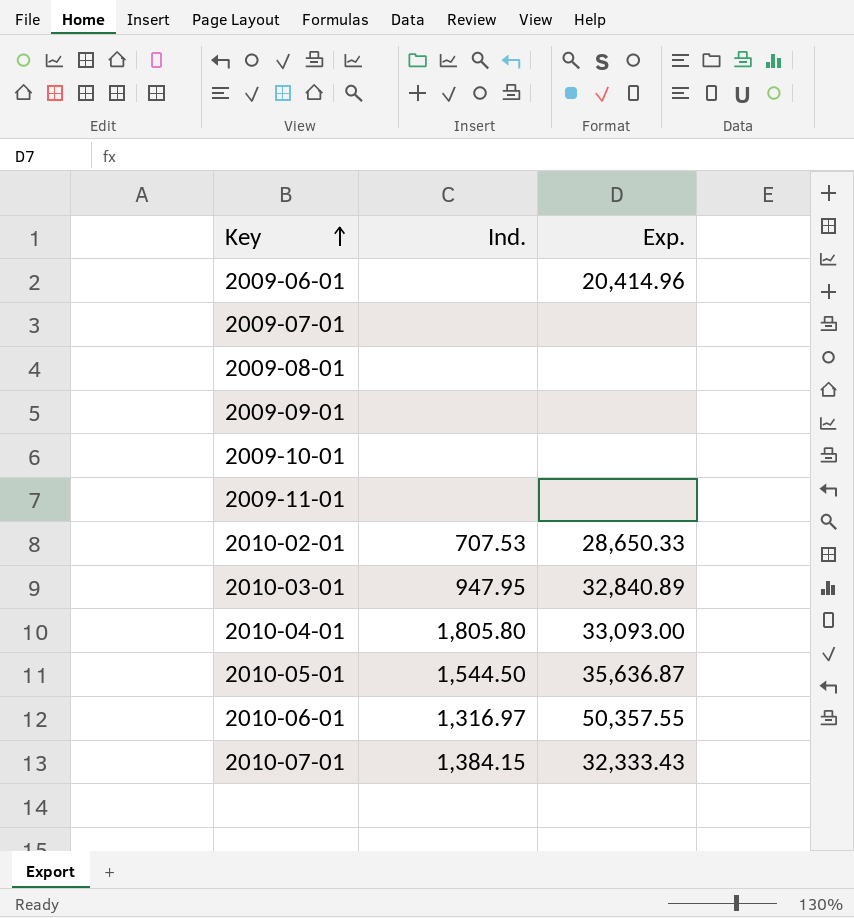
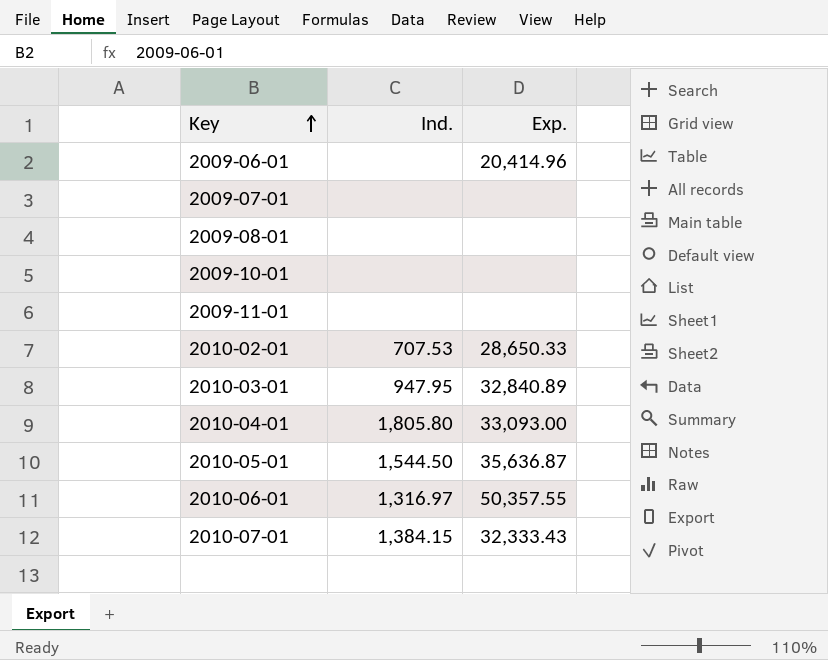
row 2009-09-01: none | none -> none

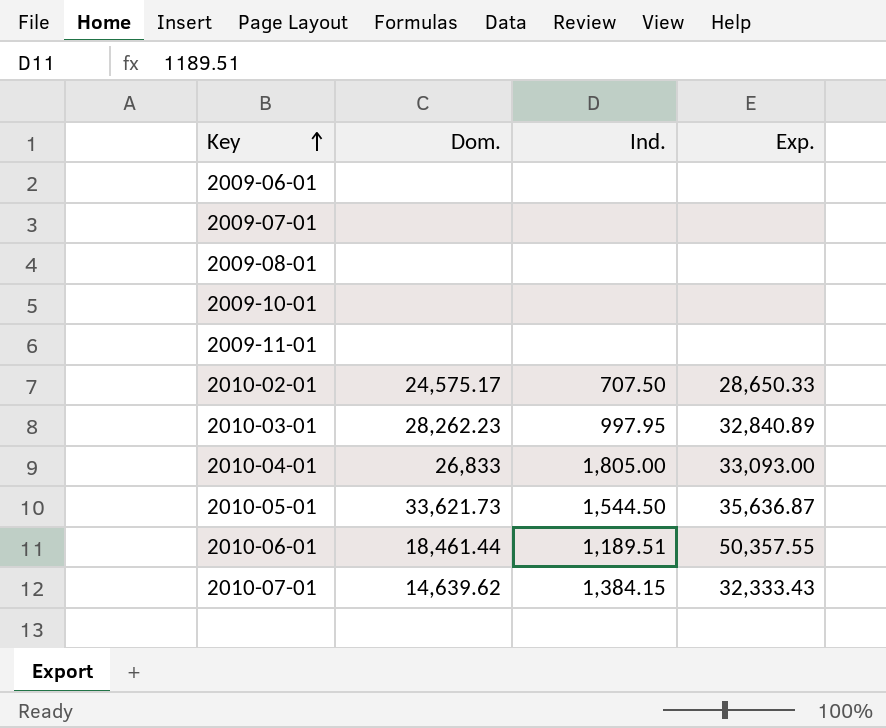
column Dom. | position: none -> 2
2009-06-01 | Exp.: 20,414.96 -> none
2010-02-01 | Ind.: 707.53 -> 707.50
2010-03-01 | Ind.: 947.95 -> 997.95
2010-04-01 | Ind.: 1,805.80 -> 1,805.00
2010-06-01 | Ind.: 1,316.97 -> 1,189.51

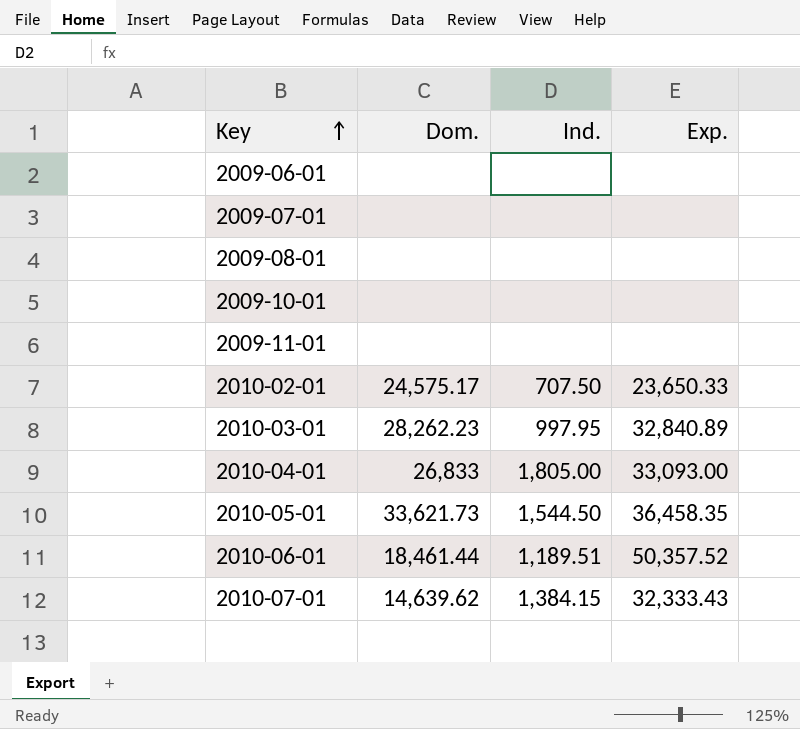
2010-02-01 | Exp.: 28,650.33 -> 23,650.33
2010-05-01 | Exp.: 35,636.87 -> 36,458.35
2010-06-01 | Exp.: 50,357.55 -> 50,357.52

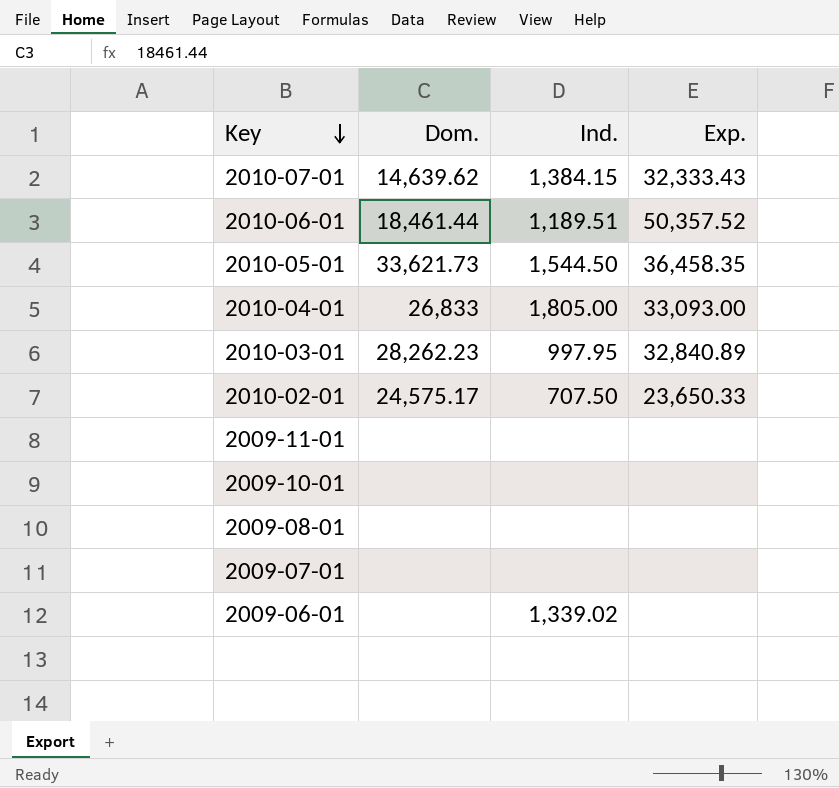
row order: Key ascending -> Key descending
2009-06-01 | Ind.: none -> 1,339.02

